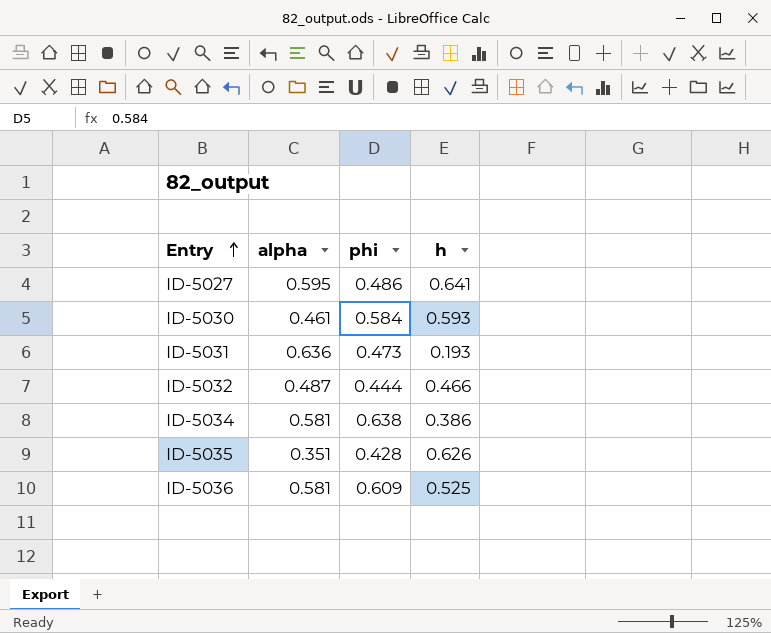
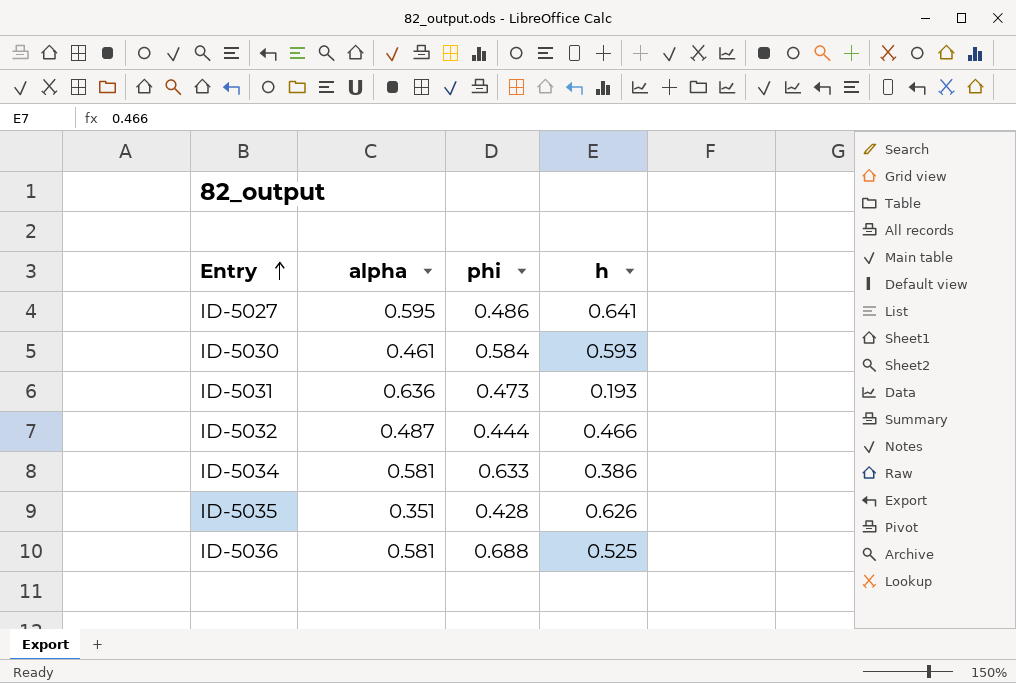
ID-5034 | phi: 0.638 -> 0.633
ID-5036 | phi: 0.609 -> 0.688

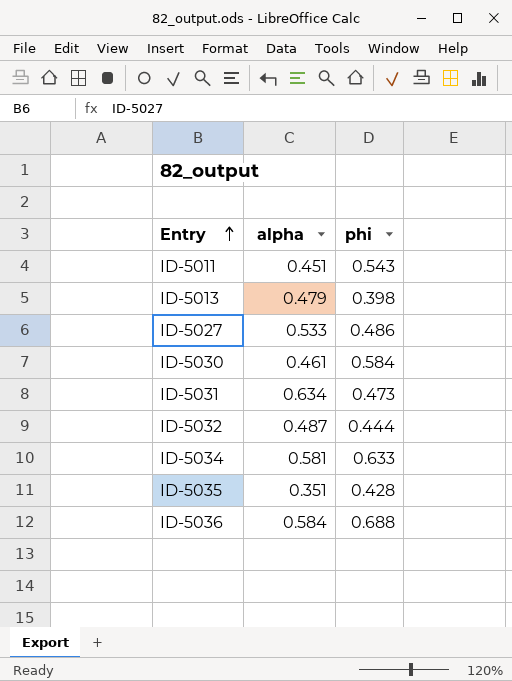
column h | position: 4 -> none
row ID-5011: none -> 0.451 | 0.543
row ID-5013: none -> 0.479 | 0.398
ID-5027 | alpha: 0.595 -> 0.533
ID-5031 | alpha: 0.636 -> 0.634
ID-5036 | alpha: 0.581 -> 0.584

